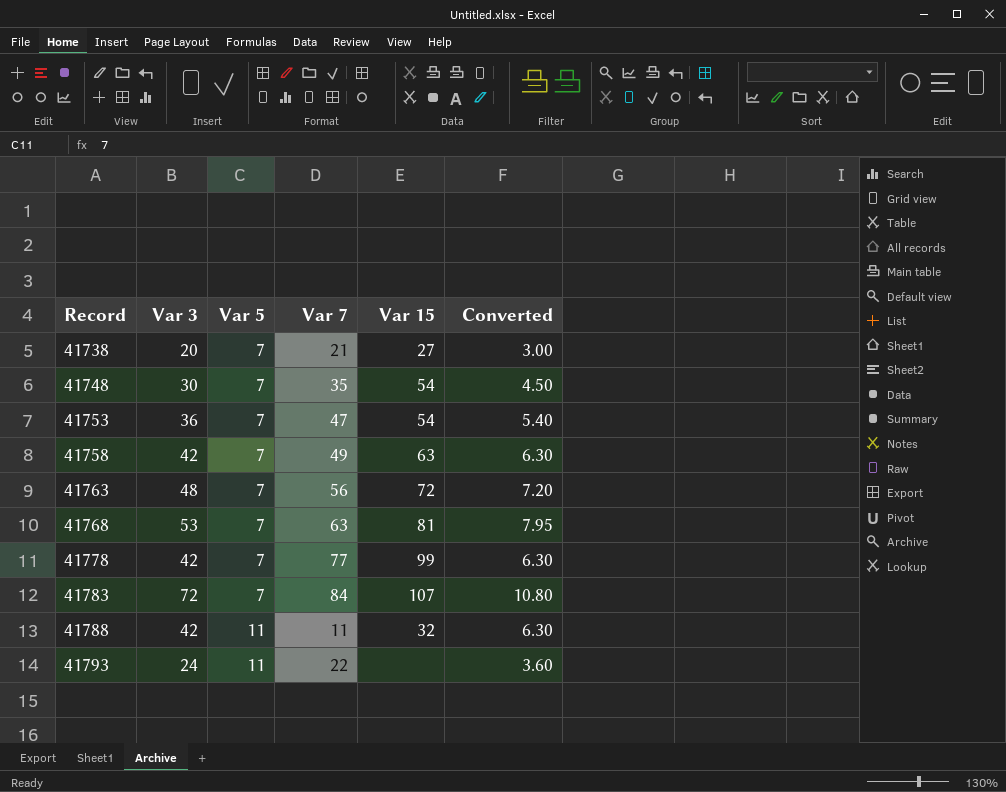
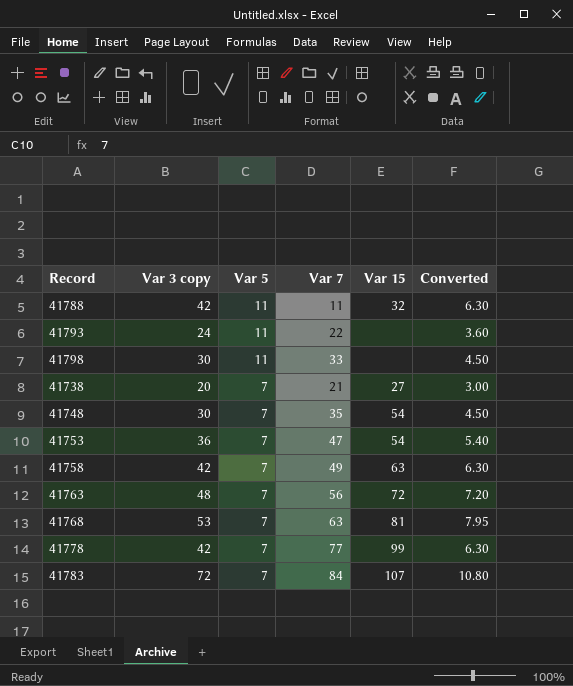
row order: Record ascending -> Var 5 descending
column name: Var 3 -> Var 3 copy
row 41798: none -> 30 | 11 | 33 | none | 4.50

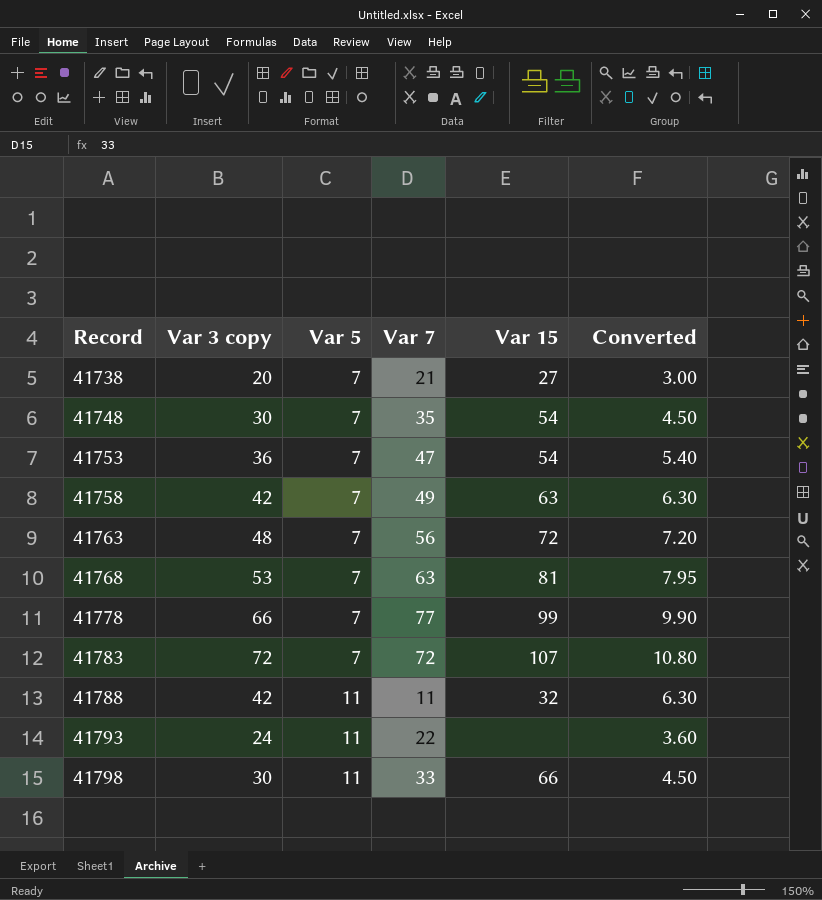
row order: Var 5 descending -> Record ascending
41778 | Var 3 copy: 42 -> 66
41778 | Converted: 6.30 -> 9.90
41783 | Var 7: 84 -> 72
41798 | Var 15: none -> 66

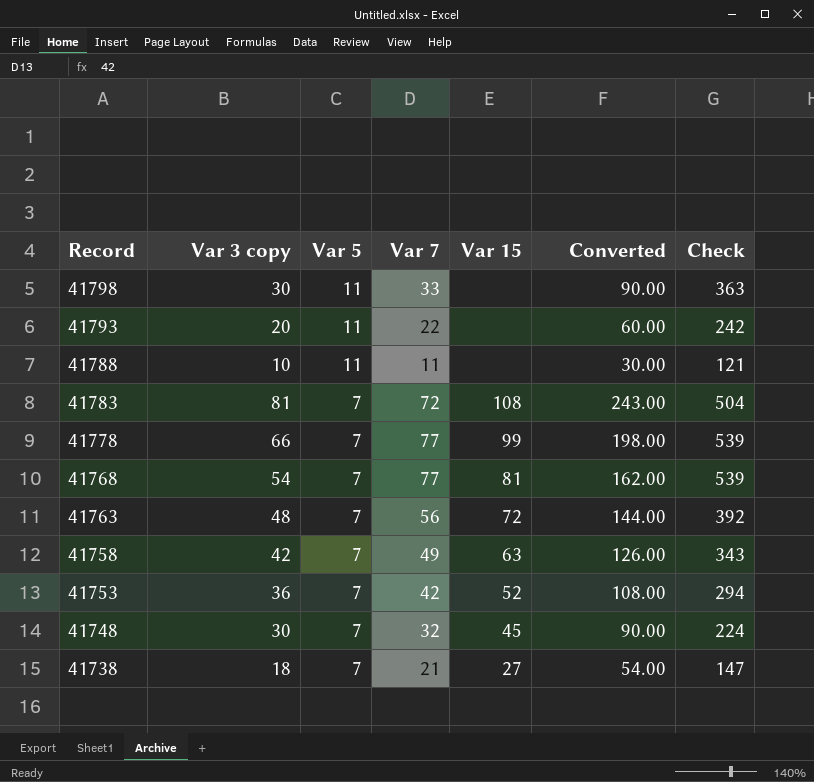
row order: Record ascending -> Record descending
column Converted | formula: [Var 3 copy] * 0.15 -> [Var 3 copy] * 3
column Check | formula: none -> [Var 5] * [Var 7]
41798 | Var 15: 66 -> none
41793 | Var 3 copy: 24 -> 20
41788 | Var 3 copy: 42 -> 10
41788 | Var 15: 32 -> none
41783 | Var 3 copy: 72 -> 81
41783 | Var 15: 107 -> 108
41768 | Var 3 copy: 53 -> 54
41768 | Var 7: 63 -> 77
41753 | Var 7: 47 -> 42
41753 | Var 15: 54 -> 52
41748 | Var 7: 35 -> 32
41748 | Var 15: 54 -> 45
41738 | Var 3 copy: 20 -> 18

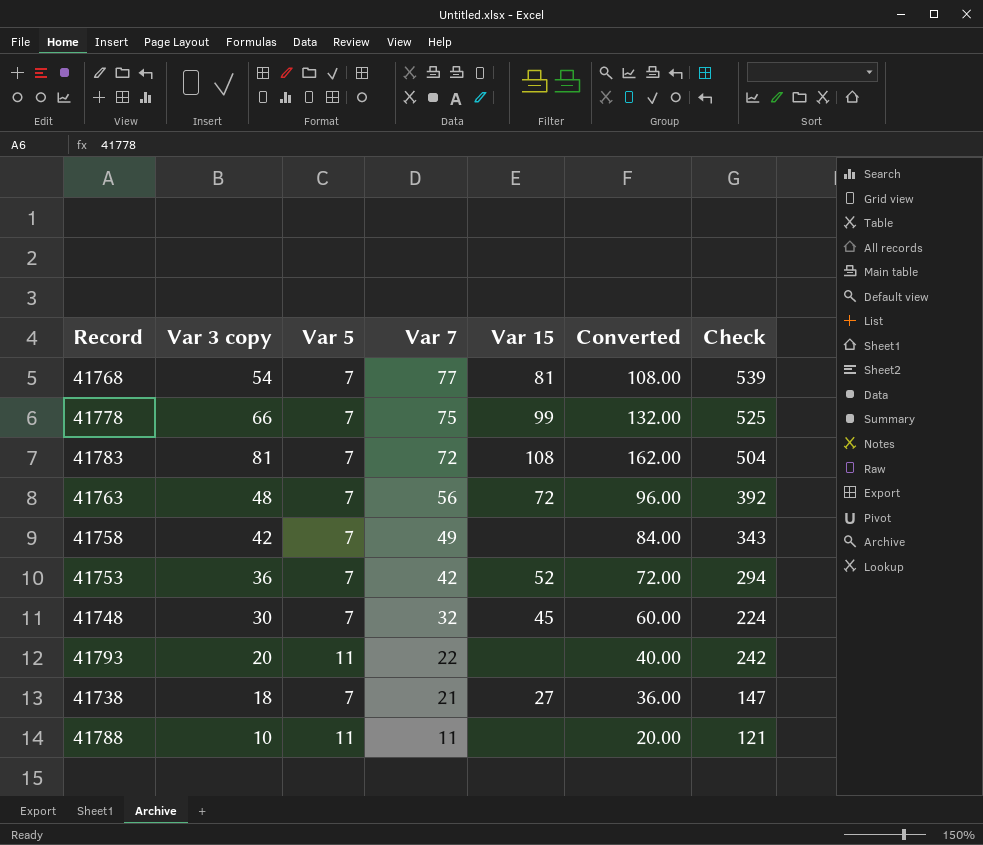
row order: Record descending -> Var 7 descending
column Converted | formula: [Var 3 copy] * 3 -> [Var 3 copy] * 2
row 41798: 30 | 11 | 33 | none | 90.00 | 363 -> none
41778 | Var 7: 77 -> 75
41778 | Check: 539 -> 525
41758 | Var 15: 63 -> none

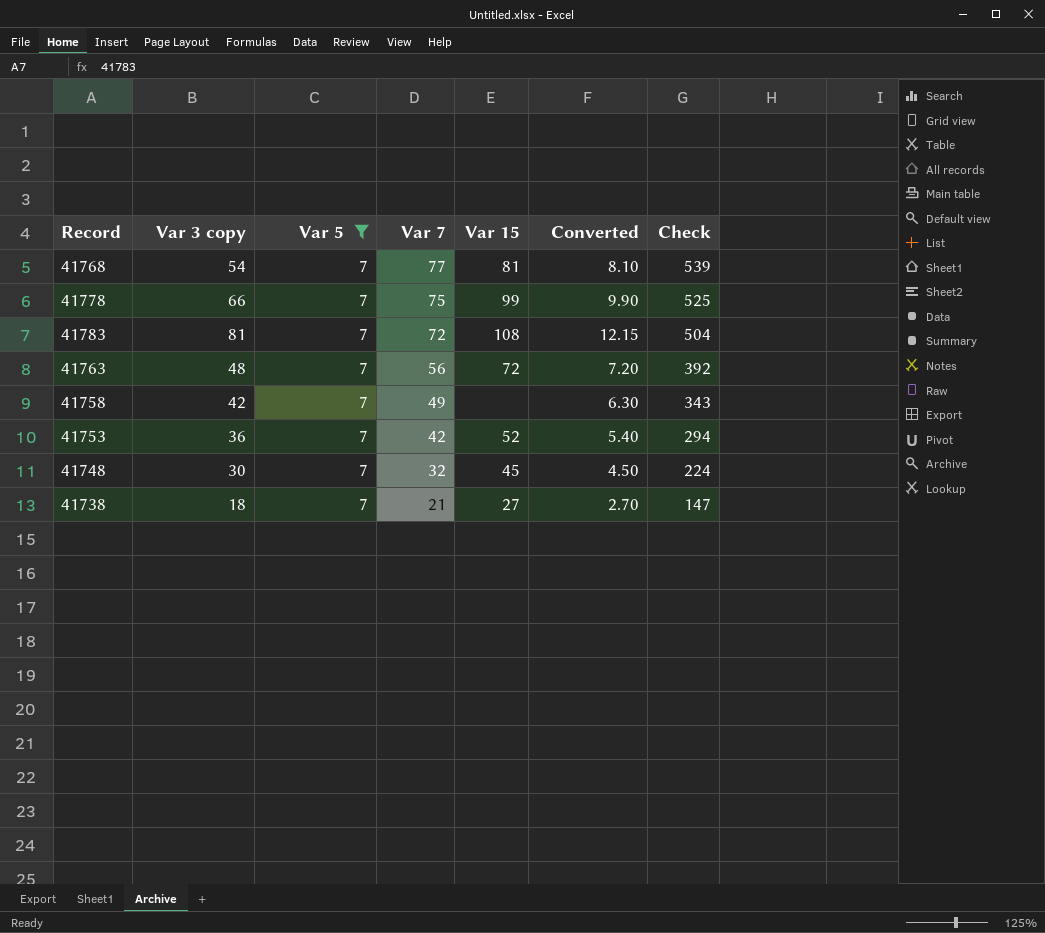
filter: none -> Var 5 = 7
column Converted | formula: [Var 3 copy] * 2 -> [Var 3 copy] * 0.15

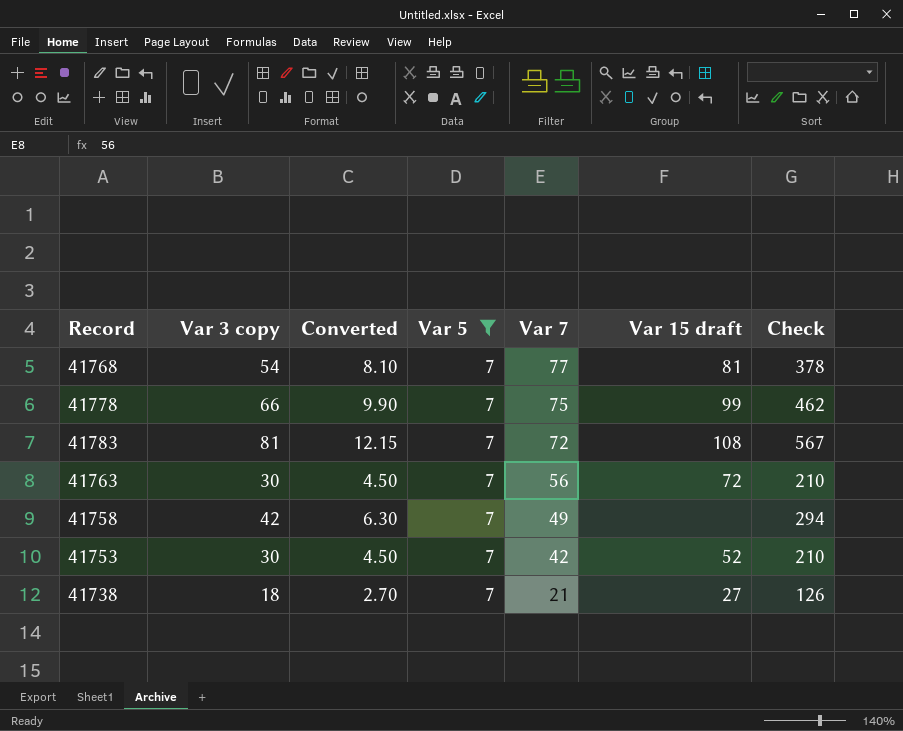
column Converted | position: 6 -> 3
column name: Var 15 -> Var 15 draft
column Check | formula: [Var 5] * [Var 7] -> [Var 3 copy] * [Var 5]
row 41748: 30 | 7 | 32 | 45 | 4.50 | 224 -> none
41763 | Var 3 copy: 48 -> 30
41763 | Converted: 7.20 -> 4.50
41753 | Var 3 copy: 36 -> 30
41753 | Converted: 5.40 -> 4.50

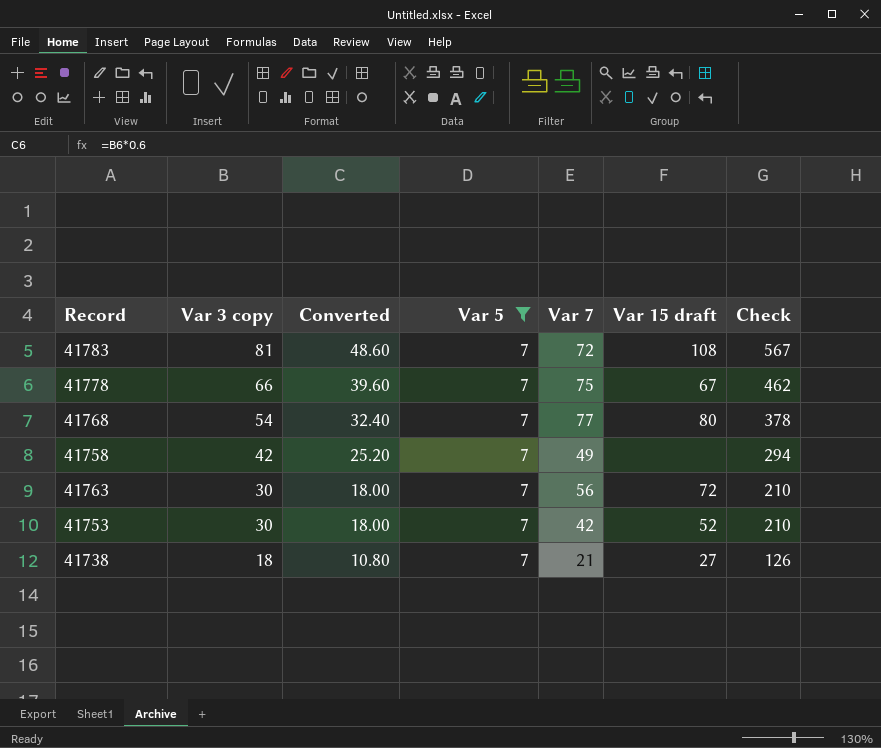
row order: Var 7 descending -> Var 3 copy descending
column Converted | formula: [Var 3 copy] * 0.15 -> [Var 3 copy] * 0.6
41778 | Var 15 draft: 99 -> 67
41768 | Var 15 draft: 81 -> 80

